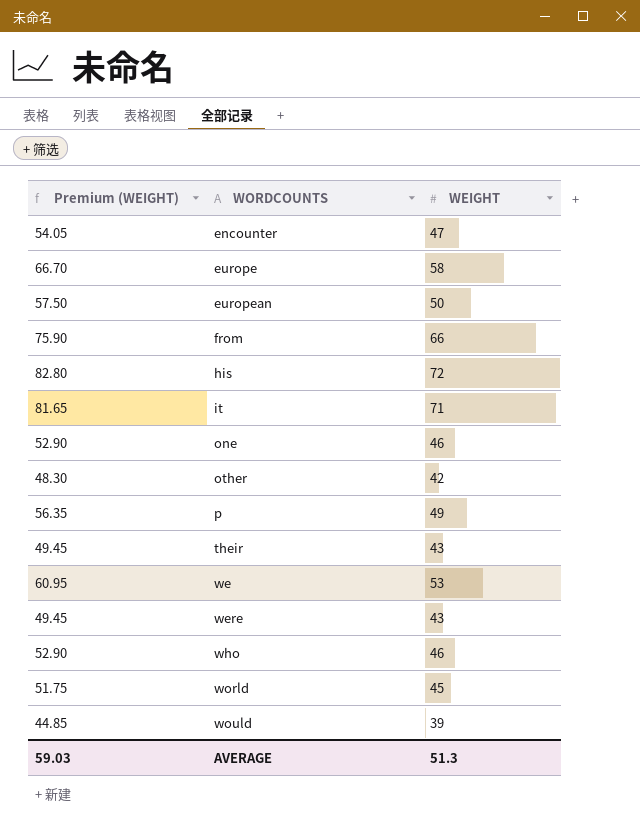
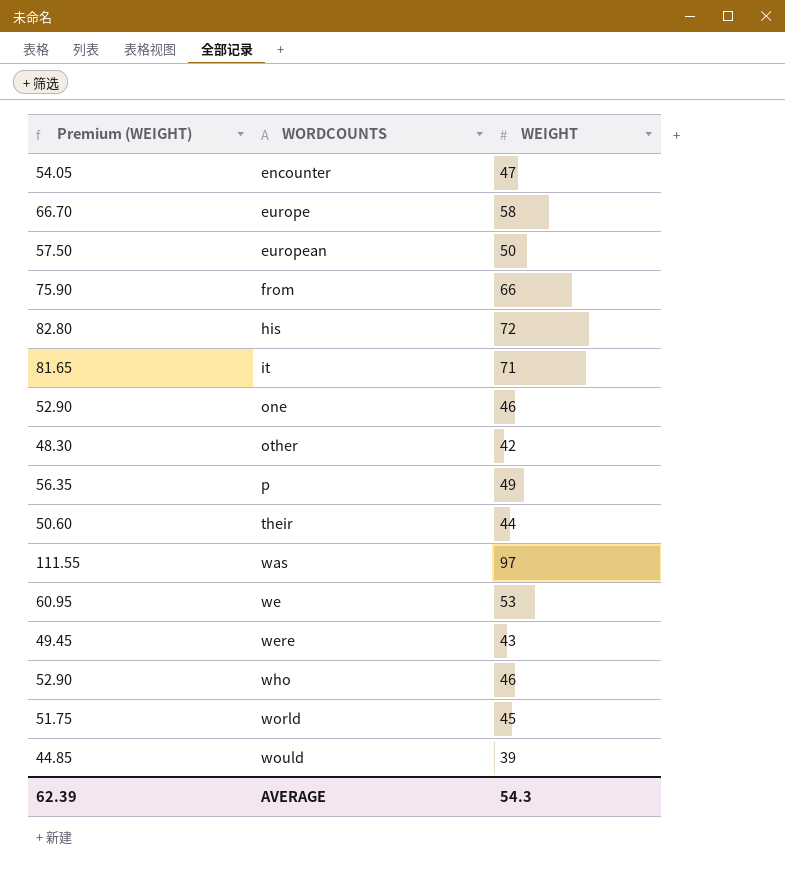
their | Premium (WEIGHT): 49.45 -> 50.60
their | WEIGHT: 43 -> 44
row was: none -> 111.55 | 97
AVERAGE | Premium (WEIGHT): 59.03 -> 62.39
AVERAGE | WEIGHT: 51.3 -> 54.3

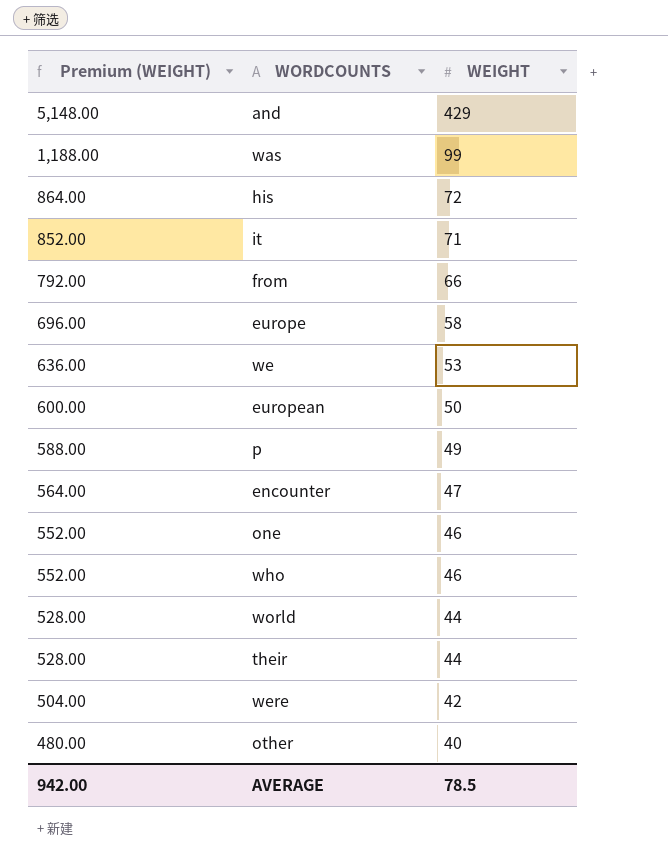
row order: WORDCOUNTS ascending -> Premium (WEIGHT) descending
column Premium (WEIGHT) | formula: [WEIGHT] * 1.15 -> [WEIGHT] * 12
row would: 44.85 | 39 -> none
row and: none -> 5,148.00 | 429
was | WEIGHT: 97 -> 99
world | WEIGHT: 45 -> 44
were | WEIGHT: 43 -> 42
other | WEIGHT: 42 -> 40
AVERAGE | Premium (WEIGHT): 62.39 -> 942.00
AVERAGE | WEIGHT: 54.3 -> 78.5

